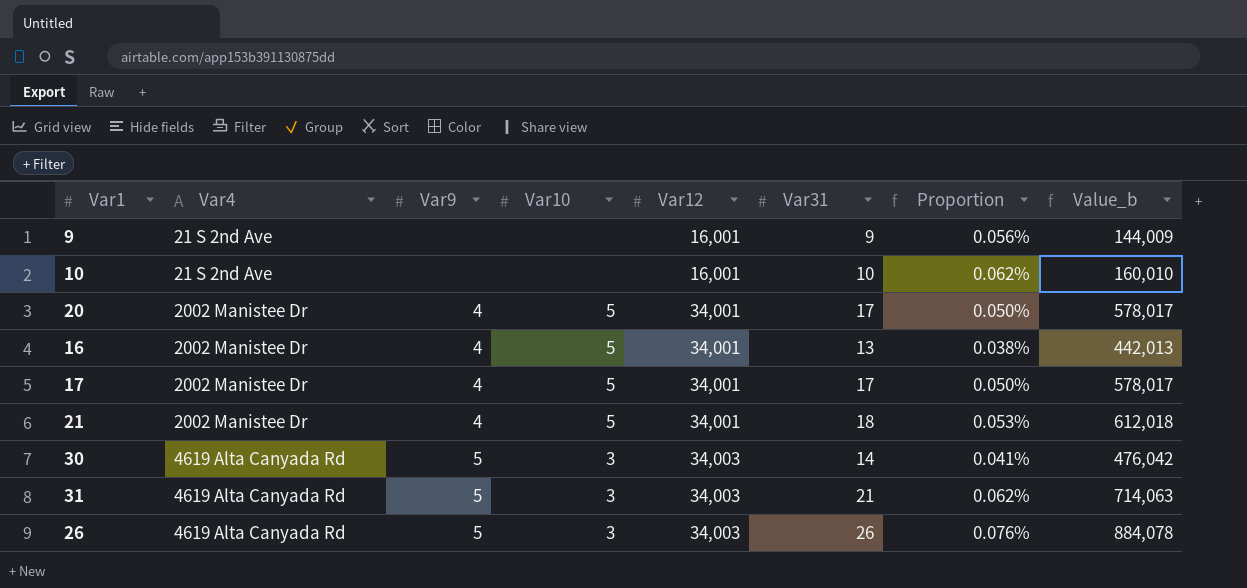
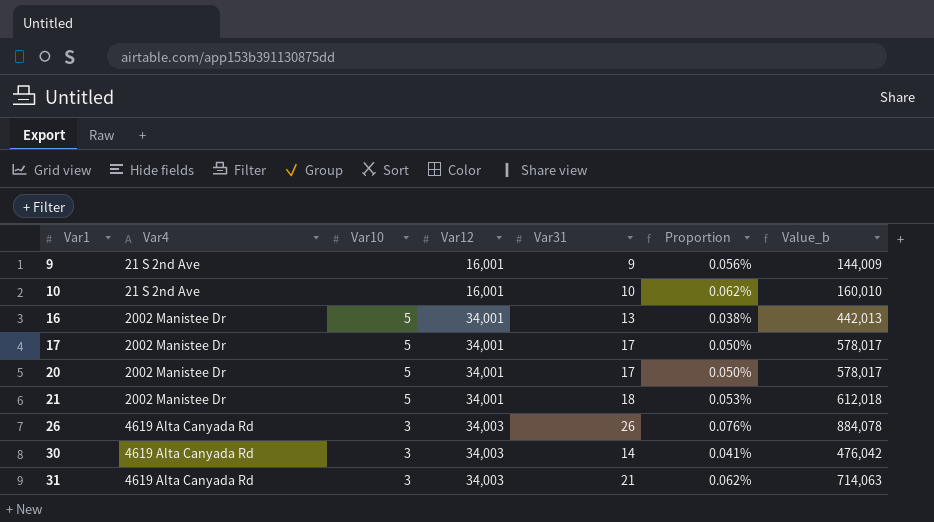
row order: Var4 ascending -> Var1 ascending
column Var9 | position: 3 -> none

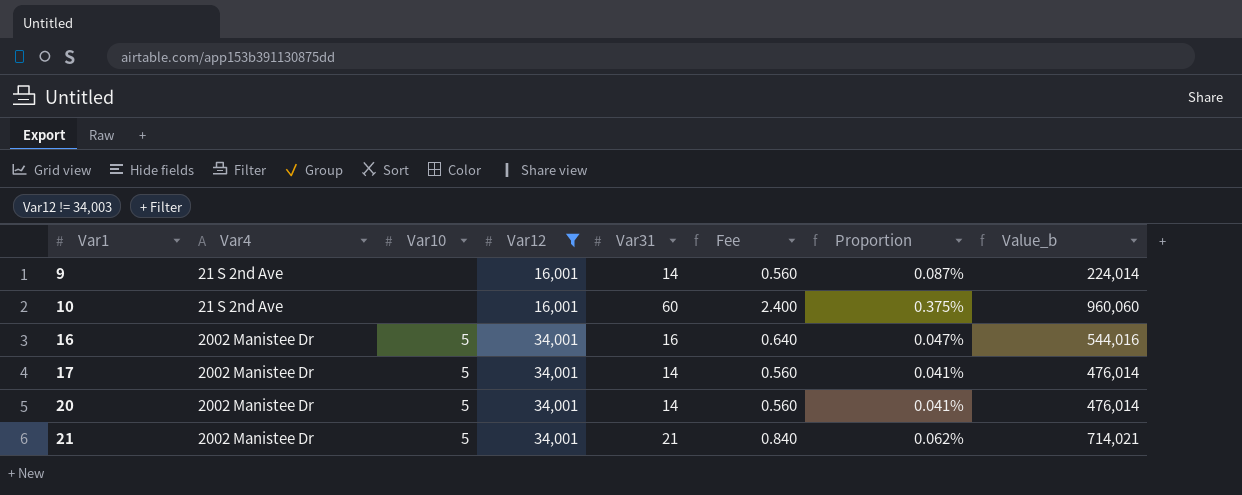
filter: none -> Var12 != 34,003
column Fee | formula: none -> [Var31] * 0.04
9 | Var31: 9 -> 14
9 | Proportion: 0.056% -> 0.087%
9 | Value_b: 144,009 -> 224,014
10 | Var31: 10 -> 60
10 | Proportion: 0.062% -> 0.375%
10 | Value_b: 160,010 -> 960,060
16 | Var31: 13 -> 16
16 | Proportion: 0.038% -> 0.047%
16 | Value_b: 442,013 -> 544,016
17 | Var31: 17 -> 14
17 | Proportion: 0.050% -> 0.041%
17 | Value_b: 578,017 -> 476,014
20 | Var31: 17 -> 14
20 | Proportion: 0.050% -> 0.041%
20 | Value_b: 578,017 -> 476,014
21 | Var31: 18 -> 21
21 | Proportion: 0.053% -> 0.062%
21 | Value_b: 612,018 -> 714,021

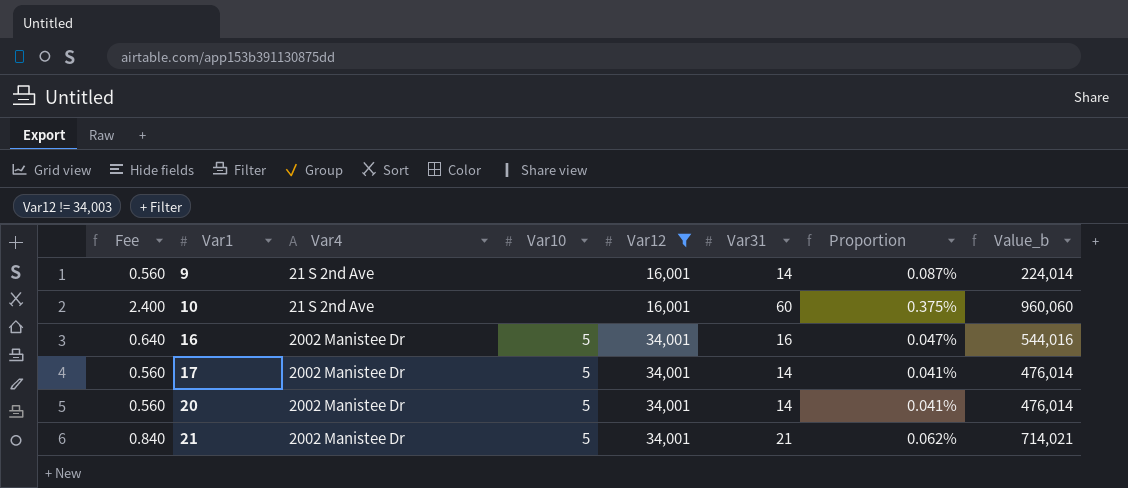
column Fee | position: 6 -> 1

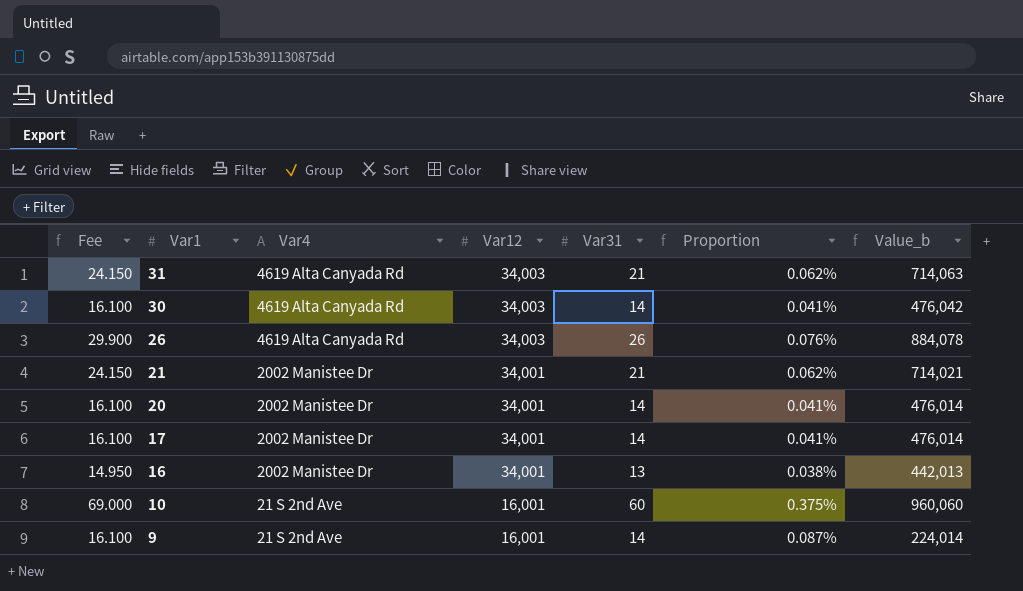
filter: Var12 != 34,003 -> none
row order: Var1 ascending -> Var1 descending
column Var10 | position: 4 -> none
column Fee | formula: [Var31] * 0.04 -> [Var31] * 1.15
16 | Var31: 16 -> 13
16 | Proportion: 0.047% -> 0.038%
16 | Value_b: 544,016 -> 442,013

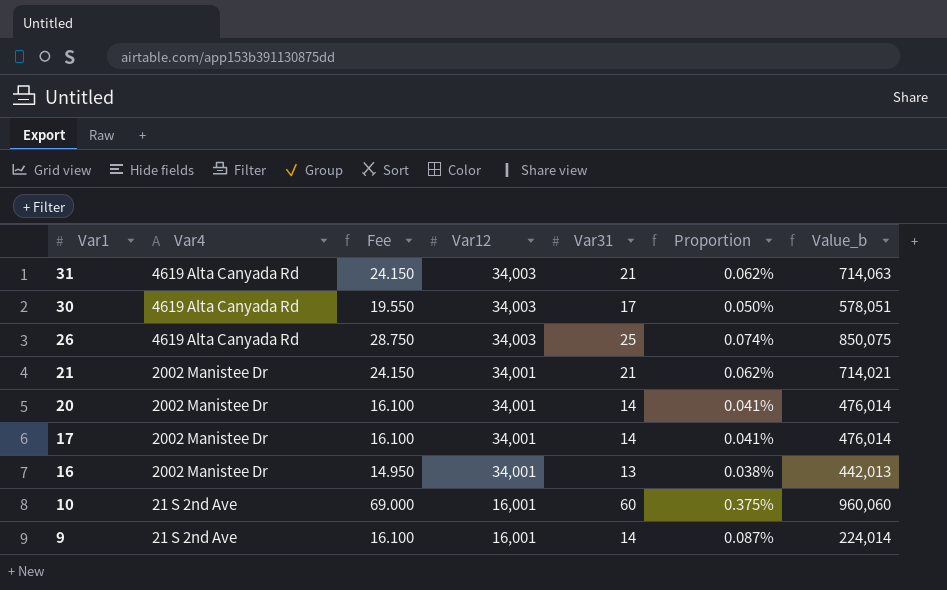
column Fee | position: 1 -> 3
30 | Fee: 16.100 -> 19.550
30 | Var31: 14 -> 17
30 | Proportion: 0.041% -> 0.050%
30 | Value_b: 476,042 -> 578,051
26 | Fee: 29.900 -> 28.750
26 | Var31: 26 -> 25
26 | Proportion: 0.076% -> 0.074%
26 | Value_b: 884,078 -> 850,075

